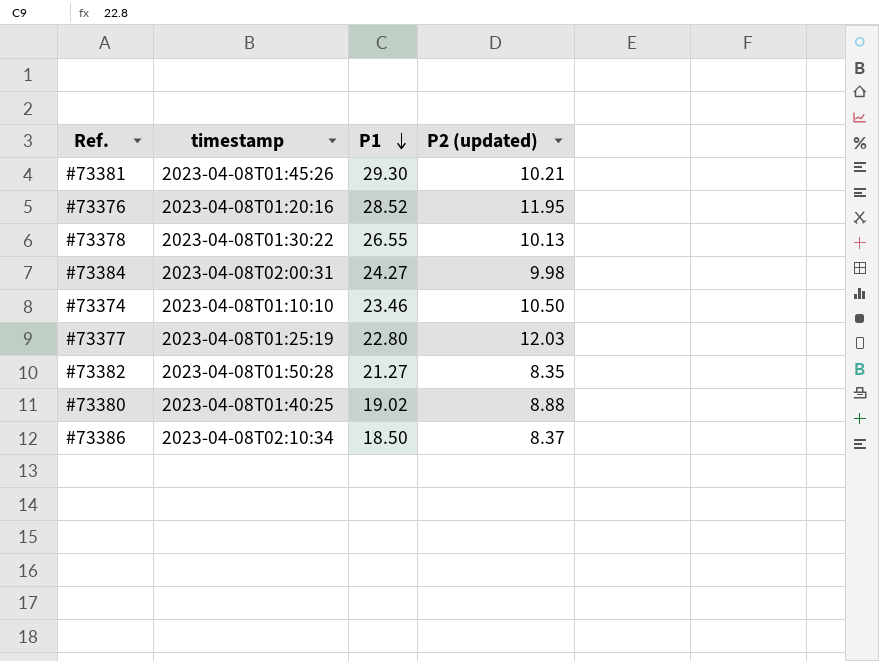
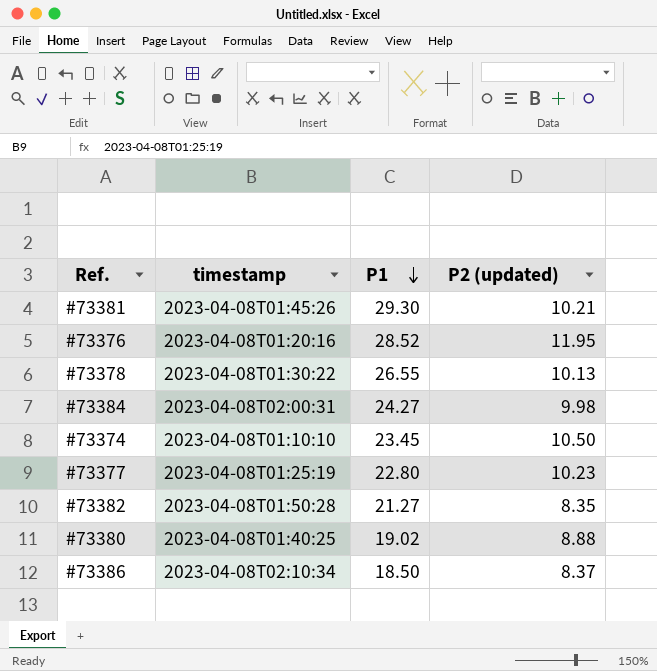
#73374 | P1: 23.46 -> 23.45
#73377 | P2 (updated): 12.03 -> 10.23

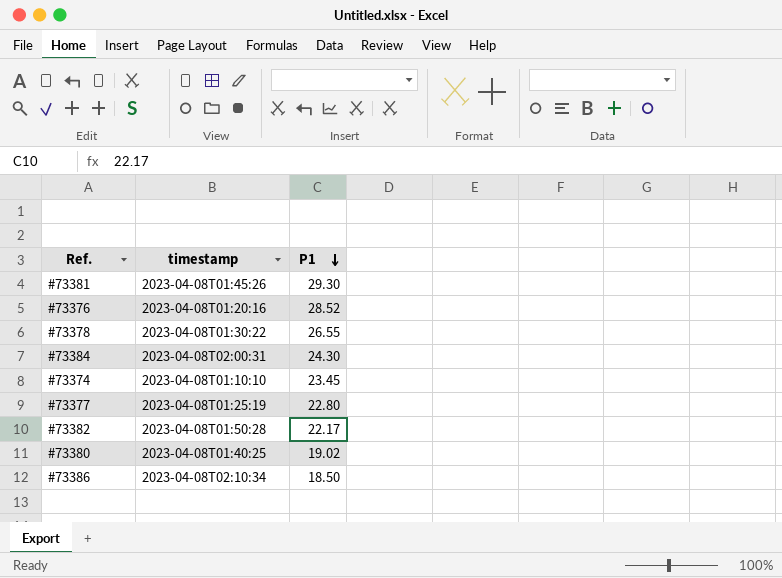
column P2 (updated) | position: 4 -> none
#73384 | P1: 24.27 -> 24.30
#73382 | P1: 21.27 -> 22.17

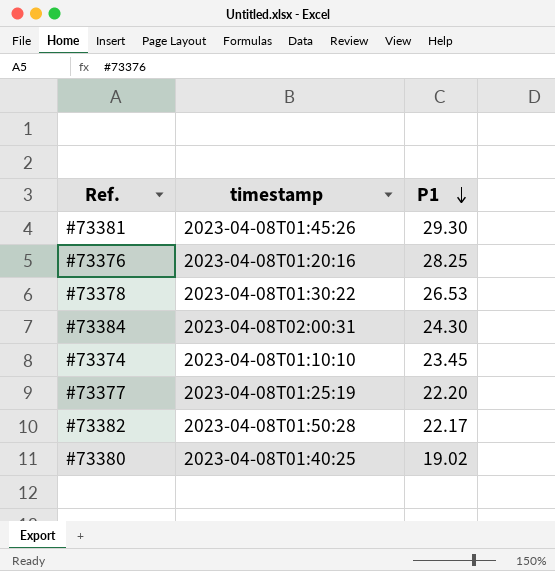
row #73386: 2023-04-08T02:10:34 | 18.50 -> none
#73376 | P1: 28.52 -> 28.25
#73378 | P1: 26.55 -> 26.53
#73377 | P1: 22.80 -> 22.20

